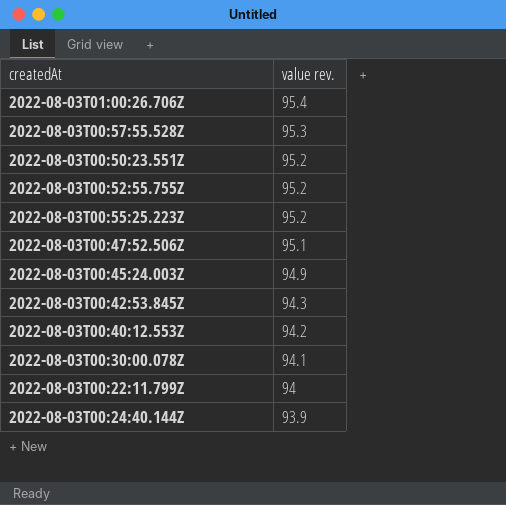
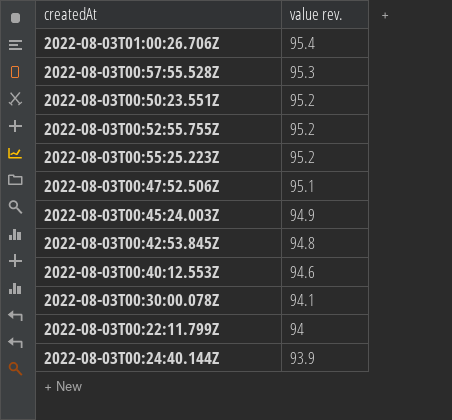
2022-08-03T00:42:53.845Z | value rev.: 94.3 -> 94.8
2022-08-03T00:40:12.553Z | value rev.: 94.2 -> 94.6

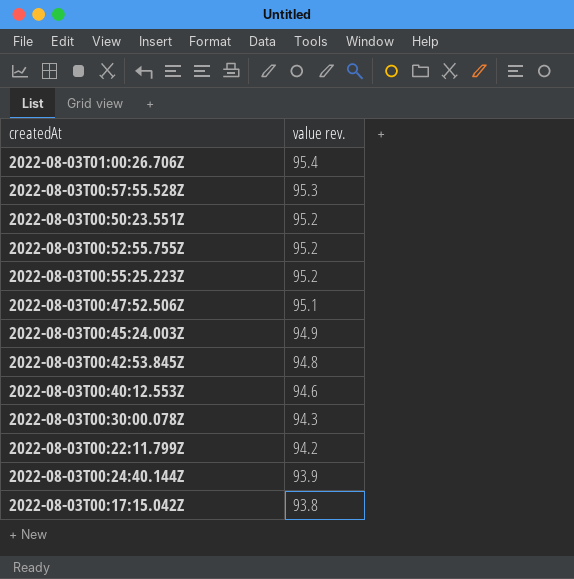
2022-08-03T00:30:00.078Z | value rev.: 94.1 -> 94.3
2022-08-03T00:22:11.799Z | value rev.: 94 -> 94.2
row 2022-08-03T00:17:15.042Z: none -> 93.8

